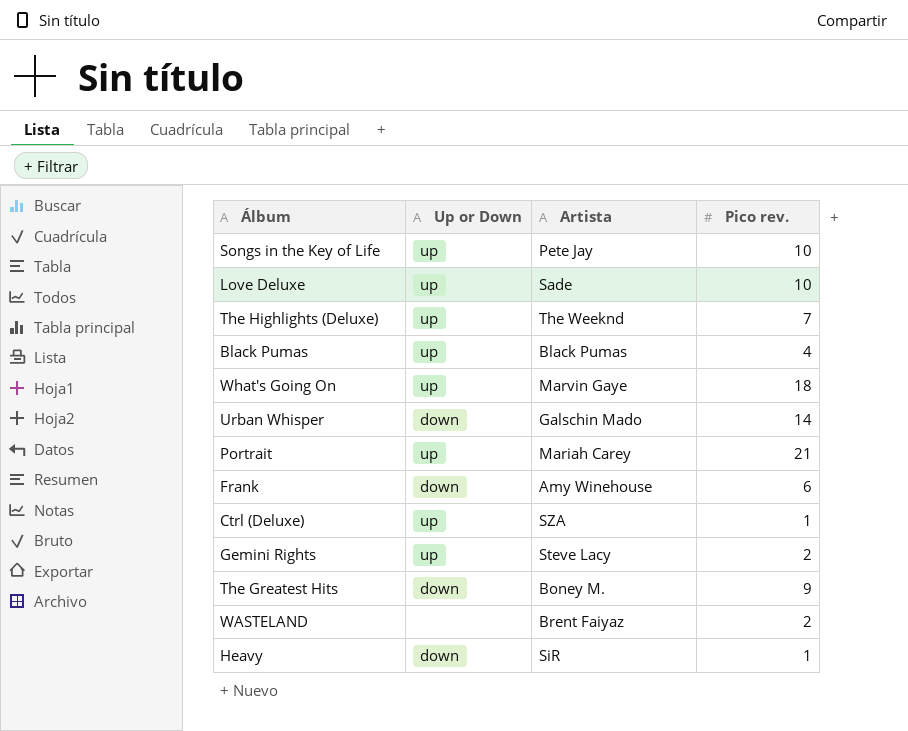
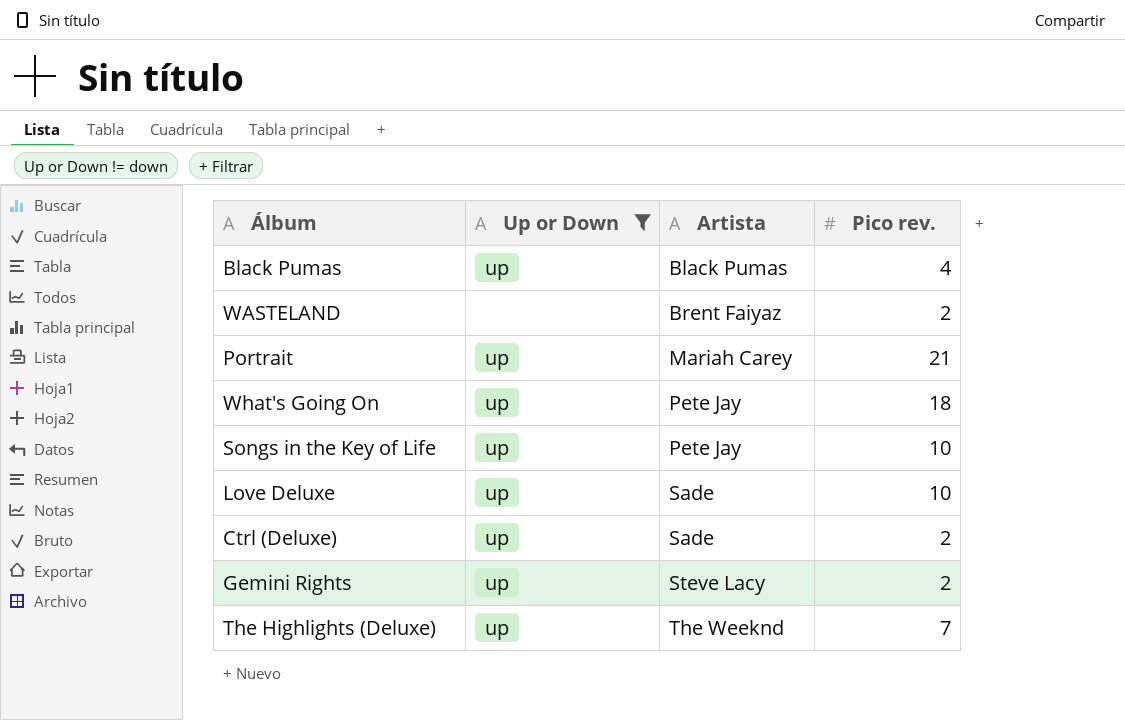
filter: none -> Up or Down != down
row order: none -> Artista ascending
What's Going On | Artista: Marvin Gaye -> Pete Jay
Ctrl (Deluxe) | Artista: SZA -> Sade
Ctrl (Deluxe) | Pico rev.: 1 -> 2

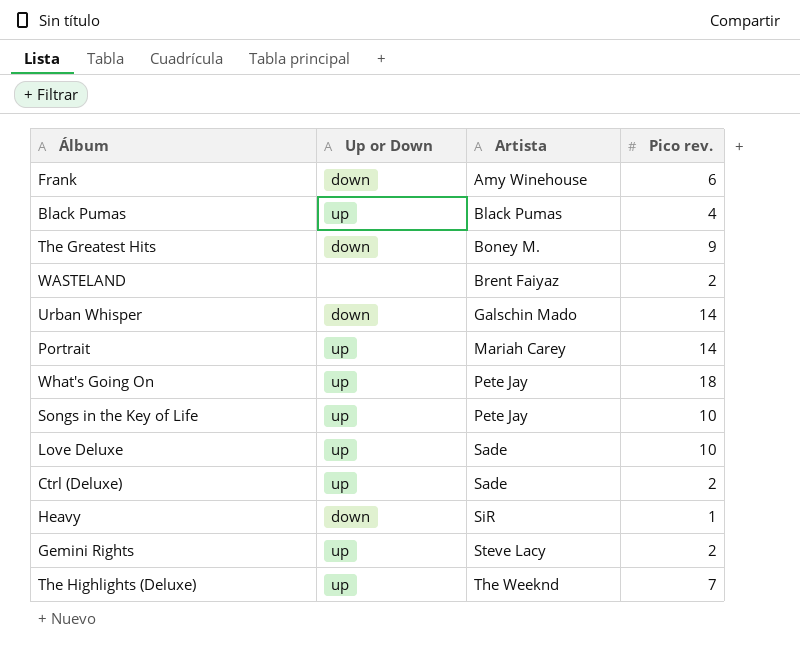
filter: Up or Down != down -> none
Portrait | Pico rev.: 21 -> 14

